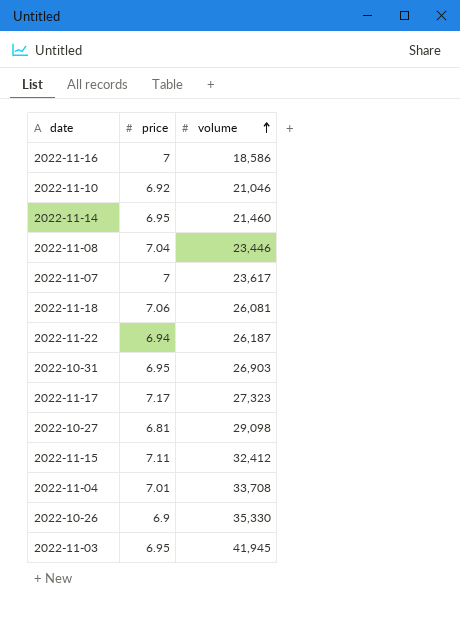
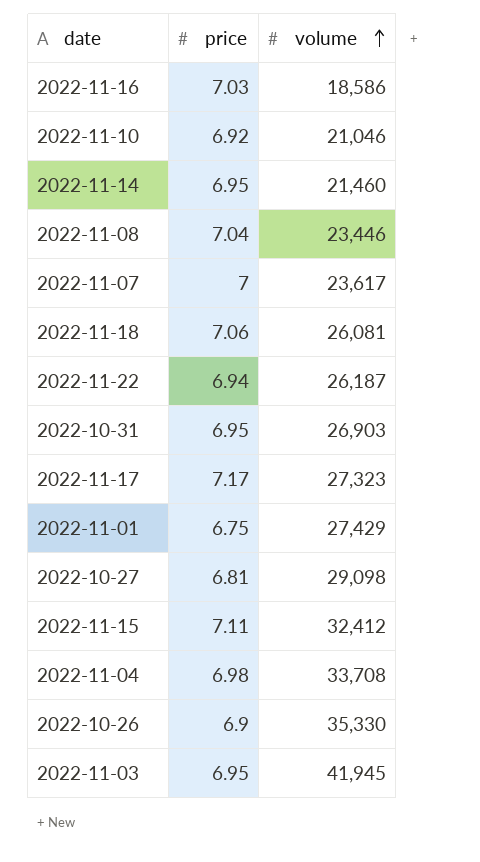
2022-11-16 | price: 7 -> 7.03
row 2022-11-01: none -> 6.75 | 27,429
2022-11-04 | price: 7.01 -> 6.98

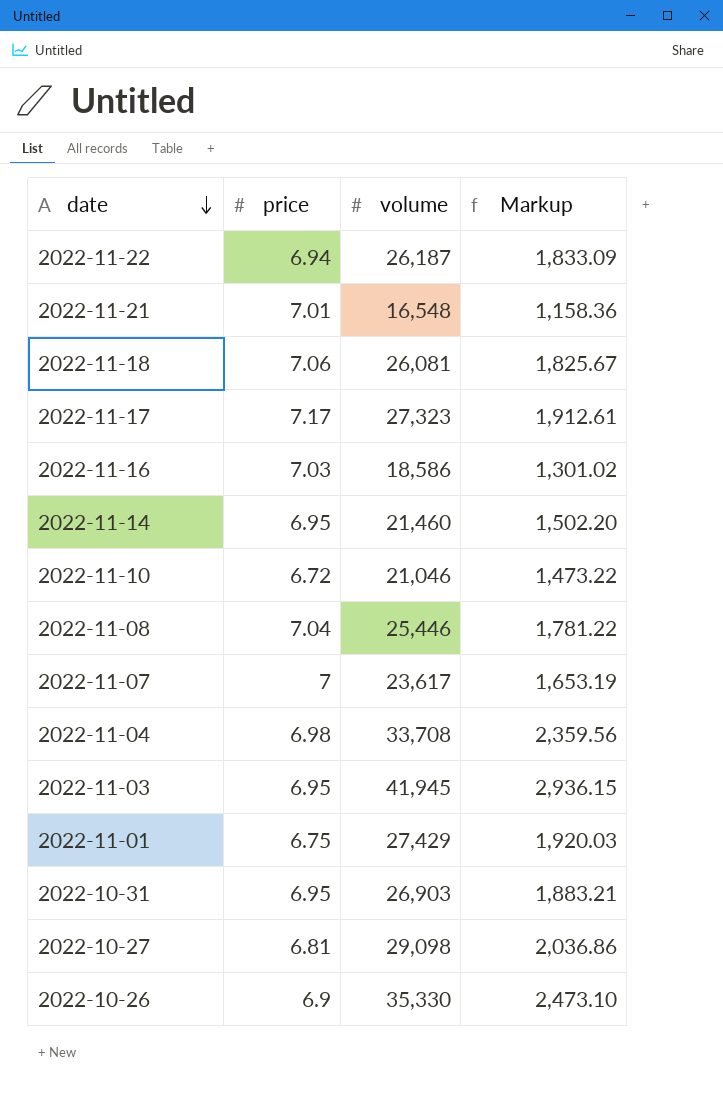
row order: volume ascending -> date descending
column Markup | formula: none -> [volume] * 0.07
row 2022-11-15: 7.11 | 32,412 -> none
row 2022-11-21: none -> 7.01 | 16,548 | 1,158.36
2022-11-10 | price: 6.92 -> 6.72
2022-11-08 | volume: 23,446 -> 25,446

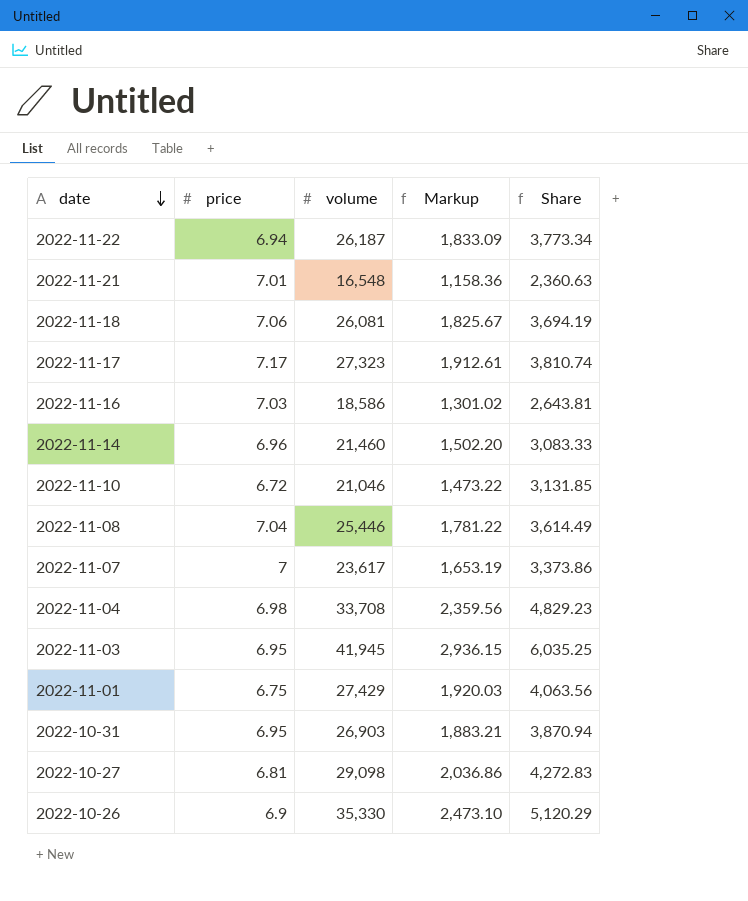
column Share | formula: none -> [volume] / [price]
2022-11-14 | price: 6.95 -> 6.96

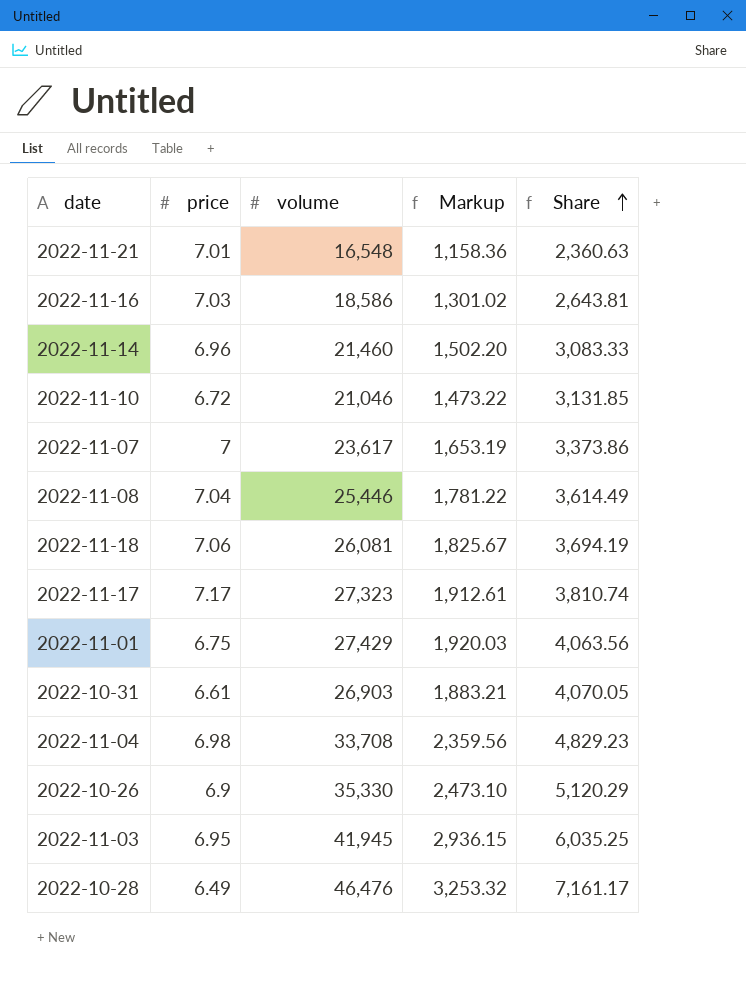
row order: date descending -> Share ascending
row 2022-11-22: 6.94 | 26,187 | 1,833.09 | 3,773.34 -> none
row 2022-10-27: 6.81 | 29,098 | 2,036.86 | 4,272.83 -> none
2022-10-31 | price: 6.95 -> 6.61
2022-10-31 | Share: 3,870.94 -> 4,070.05
row 2022-10-28: none -> 6.49 | 46,476 | 3,253.32 | 7,161.17

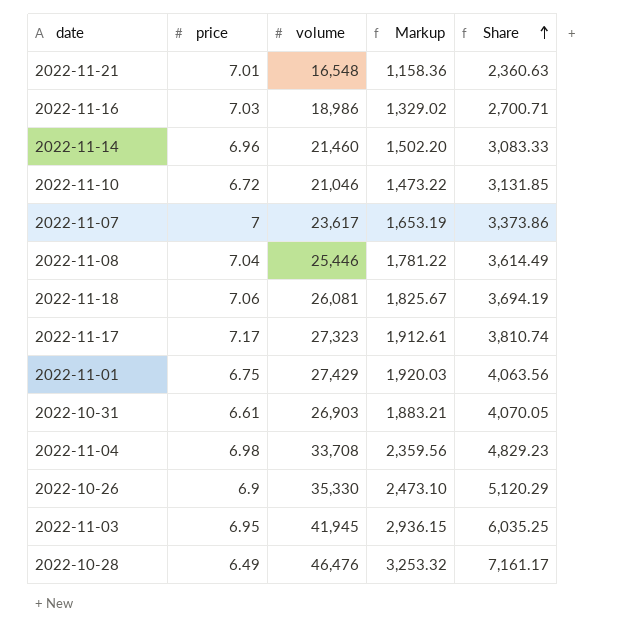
2022-11-16 | volume: 18,586 -> 18,986
2022-11-16 | Markup: 1,301.02 -> 1,329.02
2022-11-16 | Share: 2,643.81 -> 2,700.71

